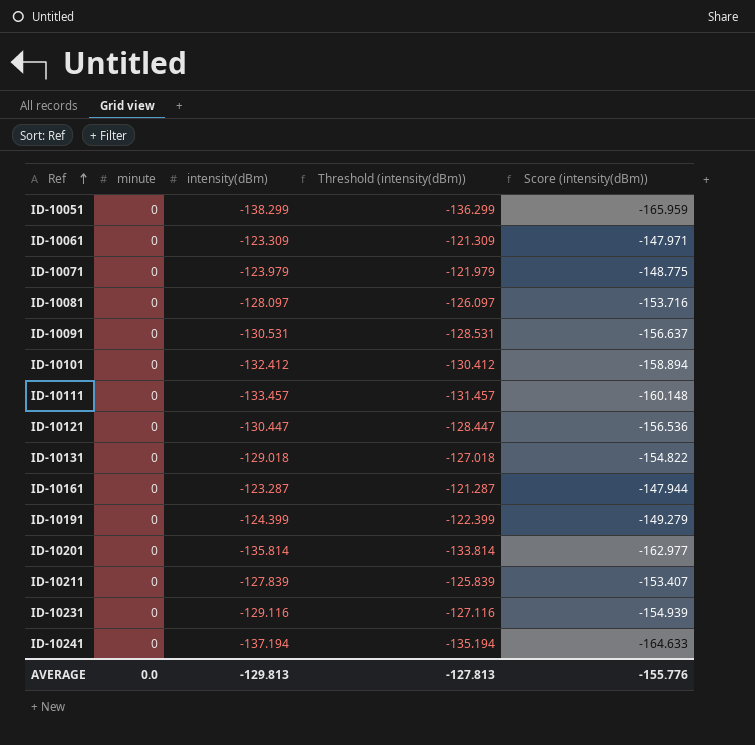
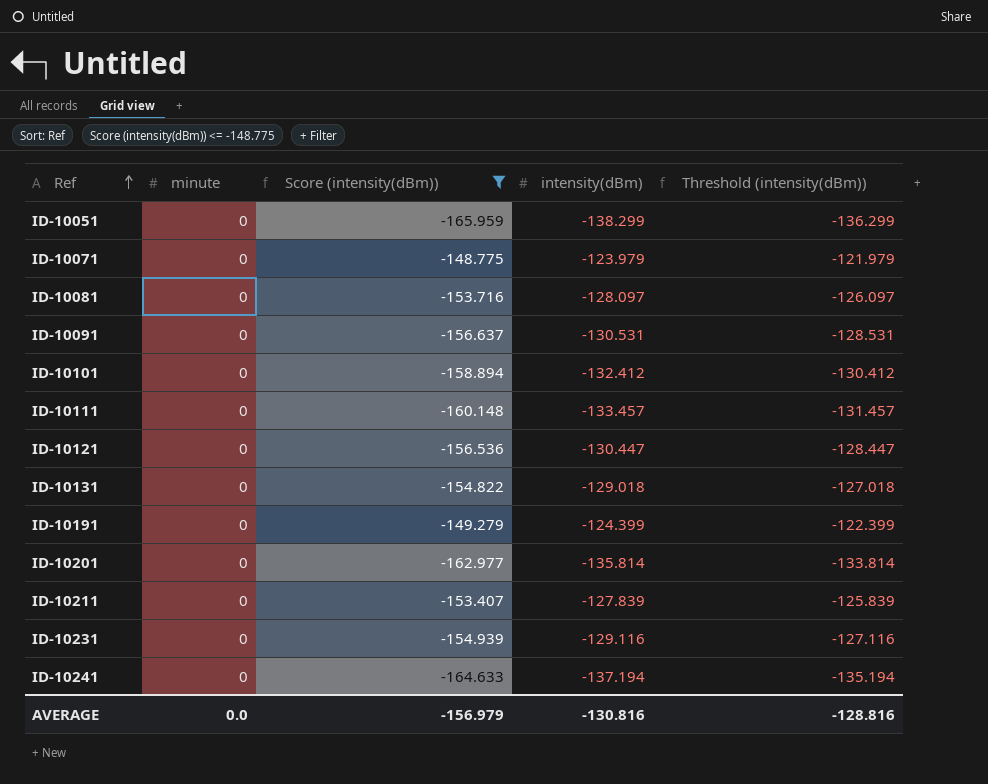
filter: none -> Score (intensity(dBm)) <= -148.775
column Score (intensity(dBm)) | position: 5 -> 3
AVERAGE | Score (intensity(dBm)): -155.776 -> -156.979
AVERAGE | intensity(dBm): -129.813 -> -130.816
AVERAGE | Threshold (intensity(dBm)): -127.813 -> -128.816

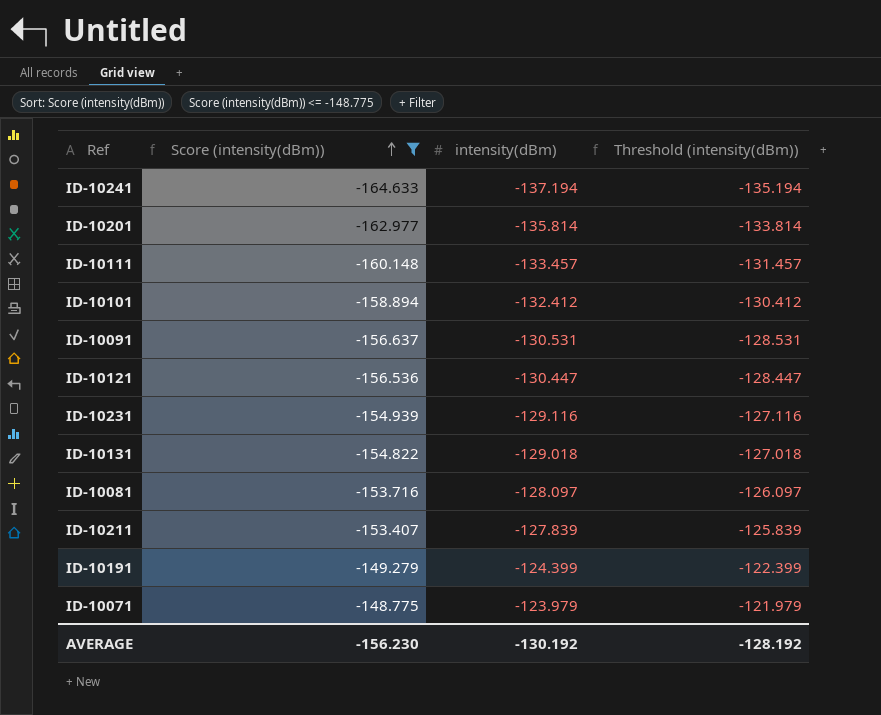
row order: Ref ascending -> Score (intensity(dBm)) ascending
column minute | position: 2 -> none
row ID-10051: 0 | -165.959 | -138.299 | -136.299 -> none
AVERAGE | Score (intensity(dBm)): -156.979 -> -156.230
AVERAGE | intensity(dBm): -130.816 -> -130.192
AVERAGE | Threshold (intensity(dBm)): -128.816 -> -128.192

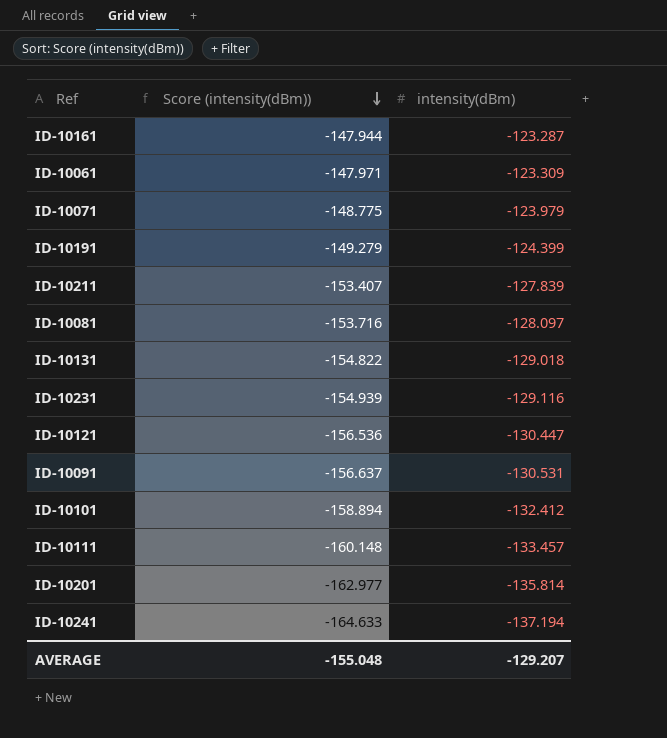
filter: Score (intensity(dBm)) <= -148.775 -> none
row order: Score (intensity(dBm)) ascending -> Score (intensity(dBm)) descending
column Threshold (intensity(dBm)) | formula: [intensity(dBm)] + 2 -> none
AVERAGE | Score (intensity(dBm)): -156.230 -> -155.048
AVERAGE | intensity(dBm): -130.192 -> -129.207

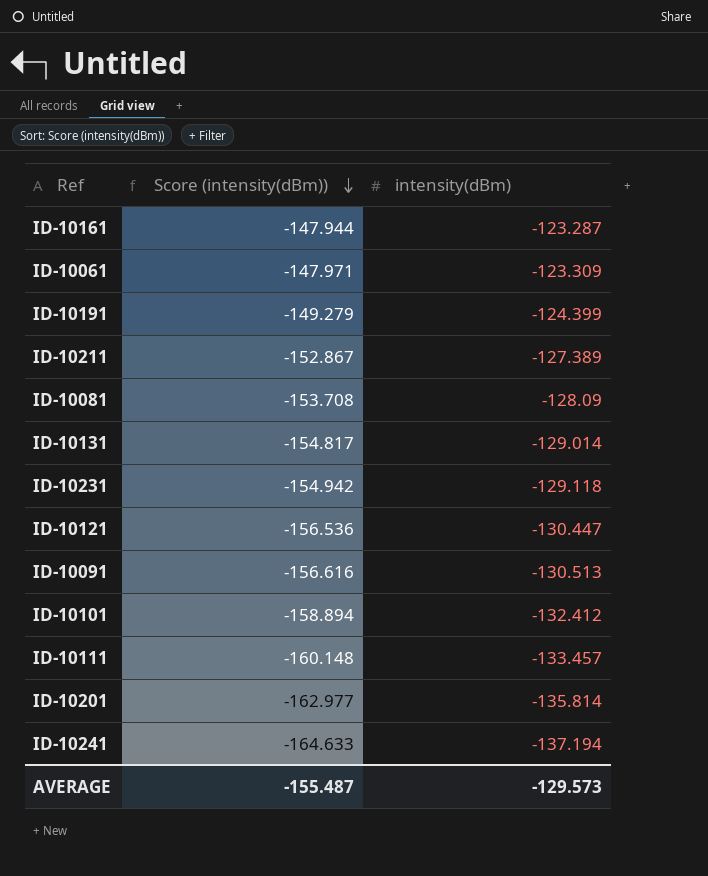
row ID-10071: -148.775 | -123.979 -> none
ID-10211 | Score (intensity(dBm)): -153.407 -> -152.867
ID-10211 | intensity(dBm): -127.839 -> -127.389
ID-10081 | Score (intensity(dBm)): -153.716 -> -153.708
ID-10081 | intensity(dBm): -128.097 -> -128.09
ID-10131 | Score (intensity(dBm)): -154.822 -> -154.817
ID-10131 | intensity(dBm): -129.018 -> -129.014
ID-10231 | Score (intensity(dBm)): -154.939 -> -154.942
ID-10231 | intensity(dBm): -129.116 -> -129.118
ID-10091 | Score (intensity(dBm)): -156.637 -> -156.616
ID-10091 | intensity(dBm): -130.531 -> -130.513
AVERAGE | Score (intensity(dBm)): -155.048 -> -155.487
AVERAGE | intensity(dBm): -129.207 -> -129.573

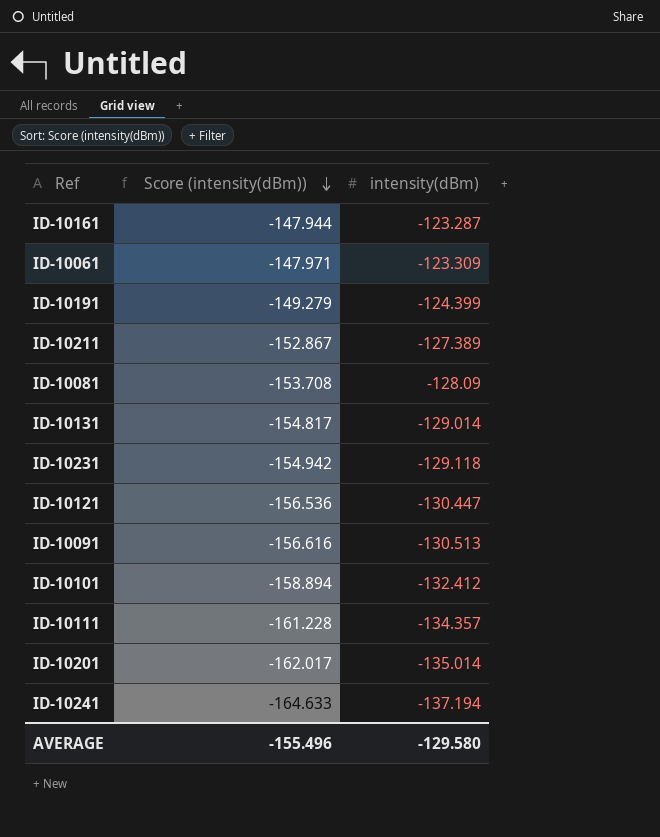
ID-10111 | Score (intensity(dBm)): -160.148 -> -161.228
ID-10111 | intensity(dBm): -133.457 -> -134.357
ID-10201 | Score (intensity(dBm)): -162.977 -> -162.017
ID-10201 | intensity(dBm): -135.814 -> -135.014
AVERAGE | Score (intensity(dBm)): -155.487 -> -155.496
AVERAGE | intensity(dBm): -129.573 -> -129.580

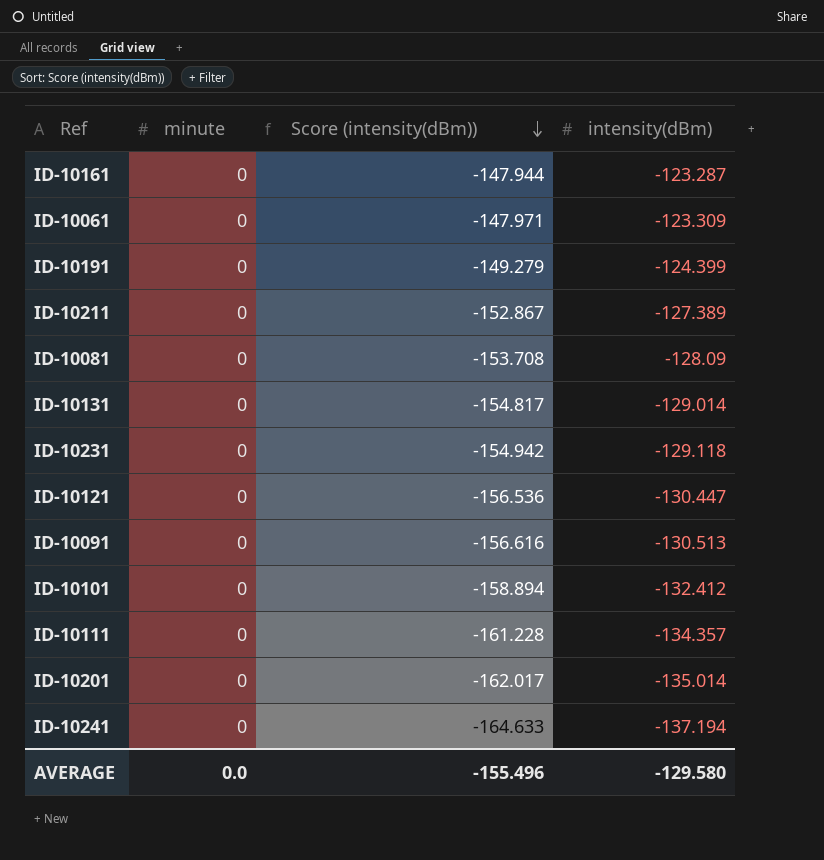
column minute | position: none -> 2

